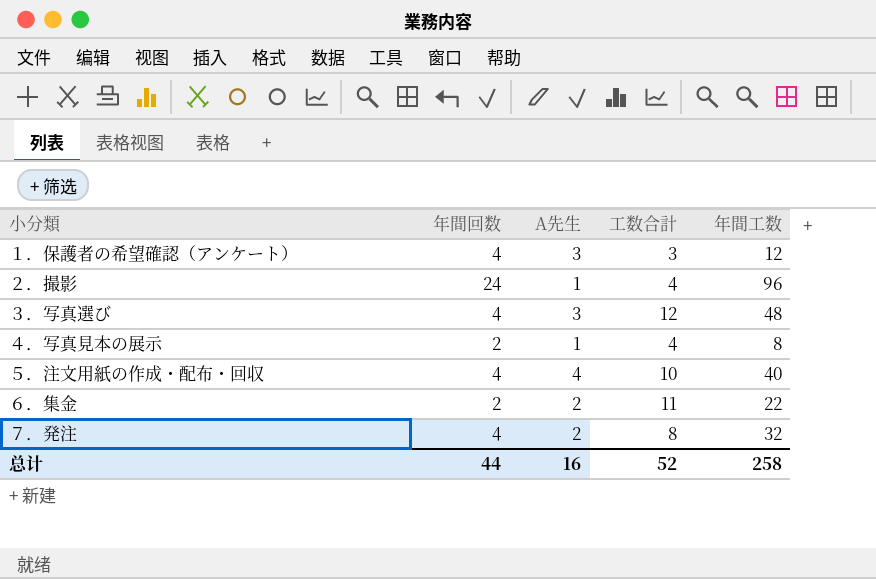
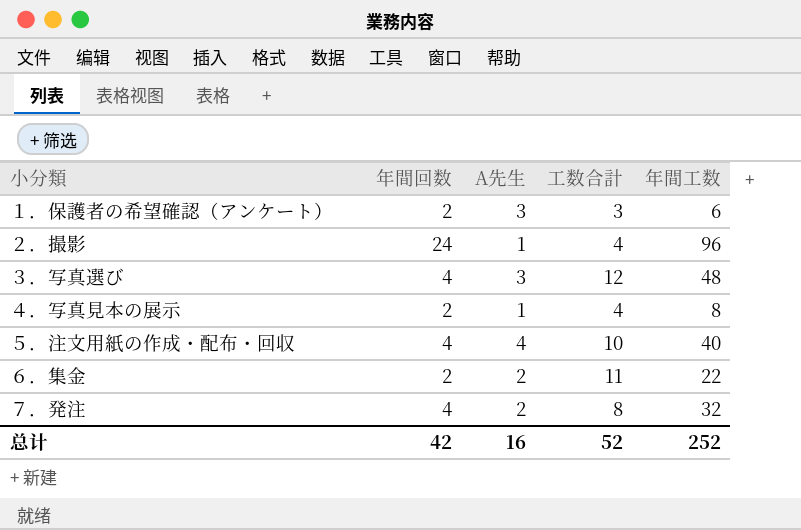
１．保護者の希望確認（アンケート） | 年間回数: 4 -> 2
１．保護者の希望確認（アンケート） | 年間工数: 12 -> 6
总计 | 年間回数: 44 -> 42
总计 | 年間工数: 258 -> 252

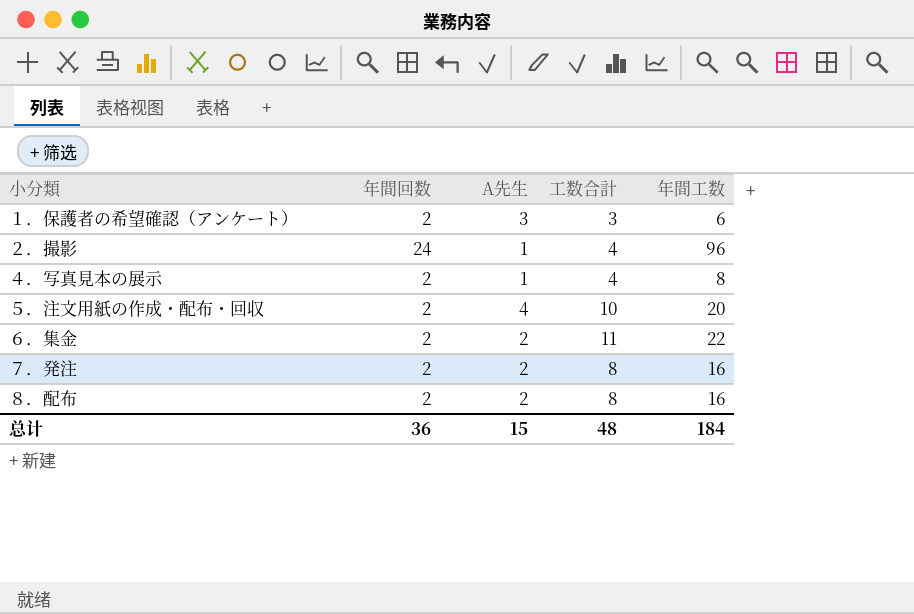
row ３．写真選び: 4 | 3 | 12 | 48 -> none
５．注文用紙の作成・配布・回収 | 年間回数: 4 -> 2
５．注文用紙の作成・配布・回収 | 年間工数: 40 -> 20
７．発注 | 年間回数: 4 -> 2
７．発注 | 年間工数: 32 -> 16
row ８．配布: none -> 2 | 2 | 8 | 16
总计 | 年間回数: 42 -> 36
总计 | A先生: 16 -> 15
总计 | 工数合計: 52 -> 48
总计 | 年間工数: 252 -> 184

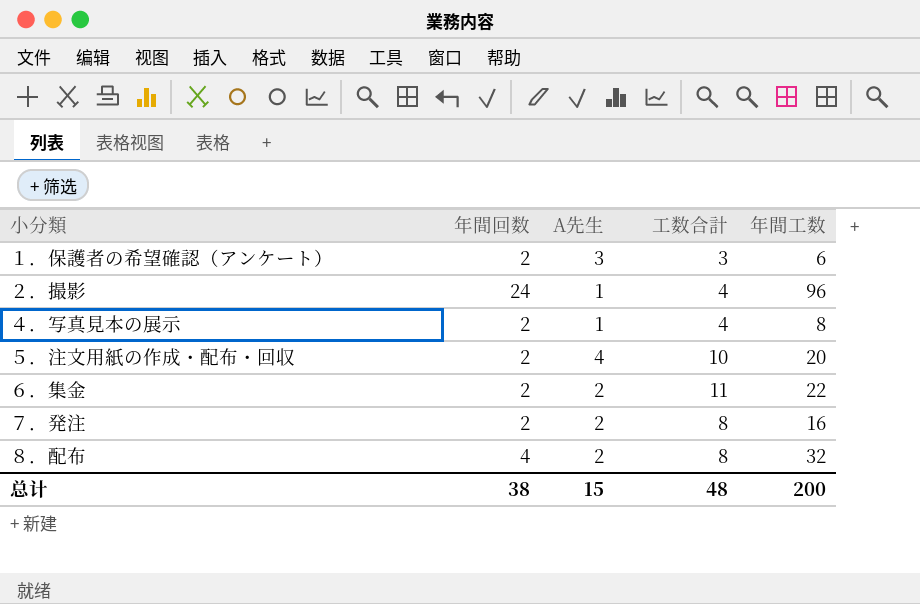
８．配布 | 年間回数: 2 -> 4
８．配布 | 年間工数: 16 -> 32
总计 | 年間回数: 36 -> 38
总计 | 年間工数: 184 -> 200

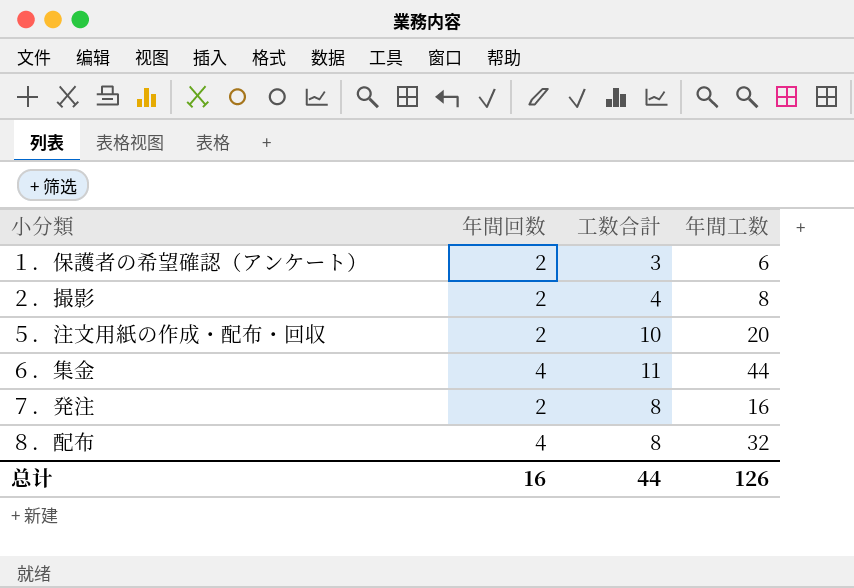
column A先生 | position: 3 -> none
row ４．写真見本の展示: 2 | 1 | 4 | 8 -> none
２．撮影 | 年間回数: 24 -> 2
２．撮影 | 年間工数: 96 -> 8
６．集金 | 年間回数: 2 -> 4
６．集金 | 年間工数: 22 -> 44
总计 | 年間回数: 38 -> 16
总计 | 工数合計: 48 -> 44
总计 | 年間工数: 200 -> 126

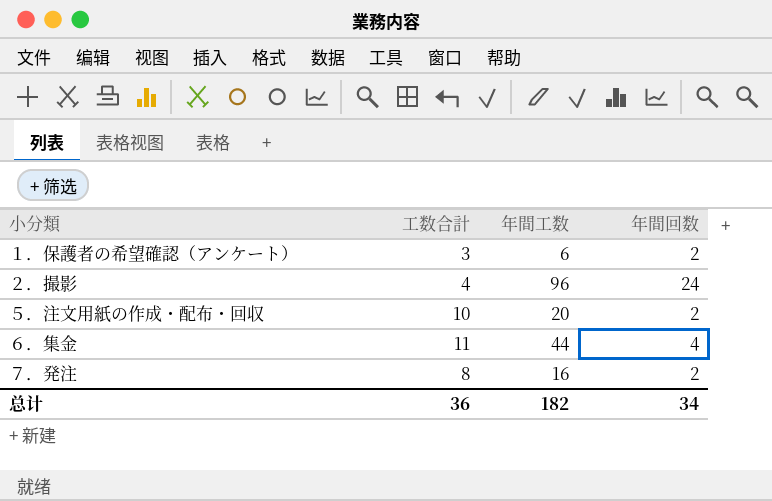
column 年間回数 | position: 2 -> 4
row ８．配布: 4 | 8 | 32 -> none
２．撮影 | 年間工数: 8 -> 96
２．撮影 | 年間回数: 2 -> 24
总计 | 工数合計: 44 -> 36
总计 | 年間工数: 126 -> 182
总计 | 年間回数: 16 -> 34

